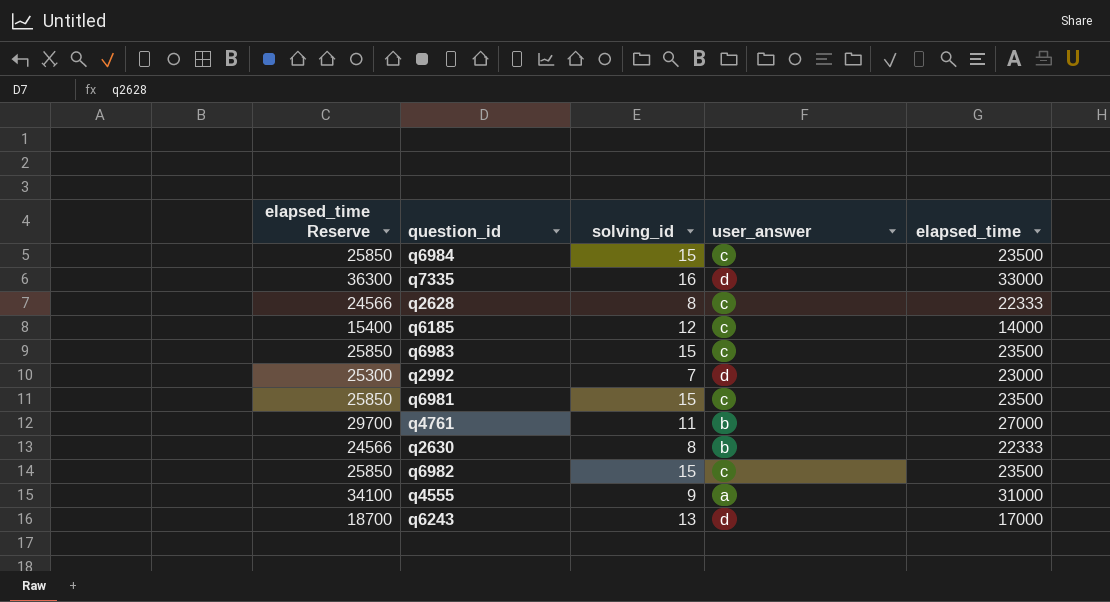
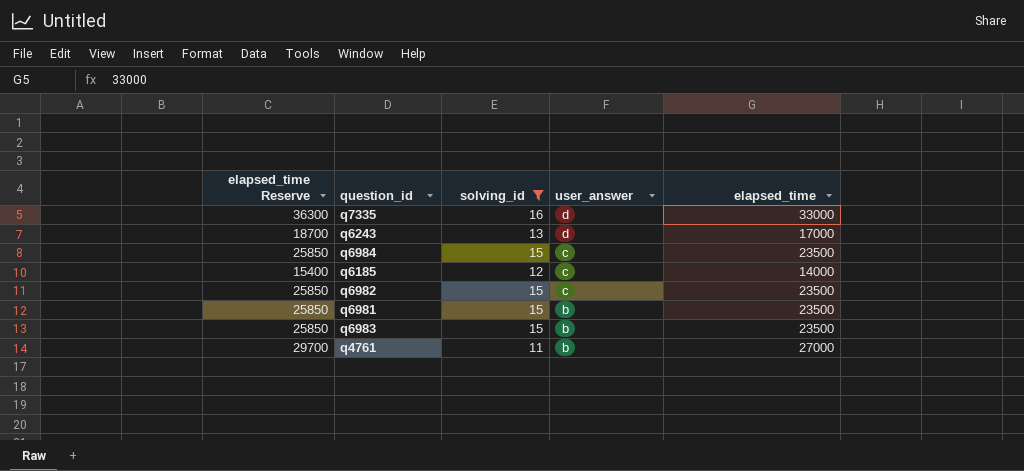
filter: none -> solving_id >= 11
row order: none -> user_answer descending
q6981 | user_answer: c -> b
q6983 | user_answer: c -> b

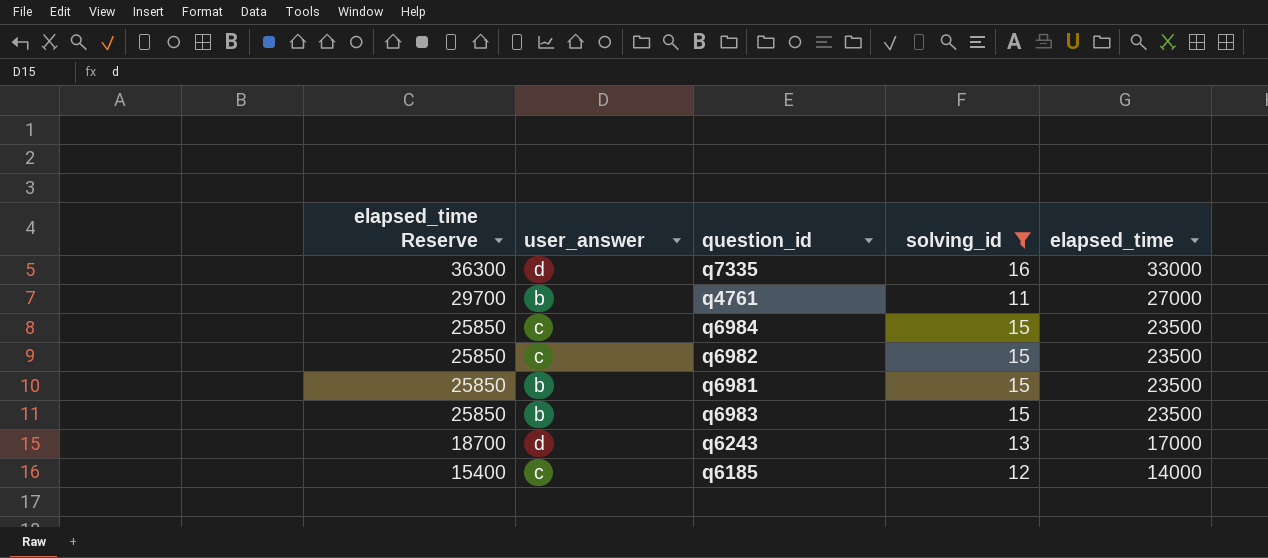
row order: user_answer descending -> elapsed_time Reserve descending
column user_answer | position: 4 -> 2

